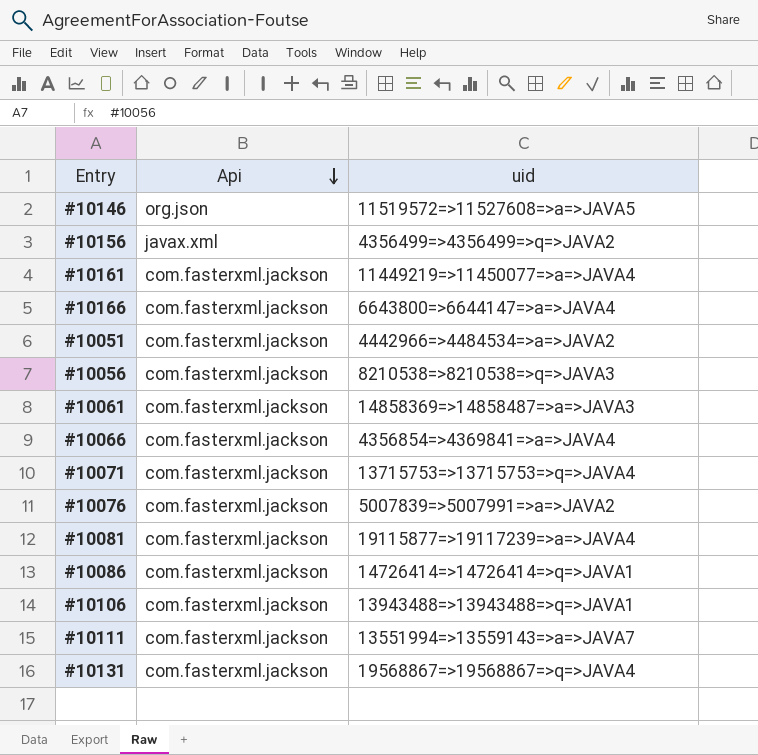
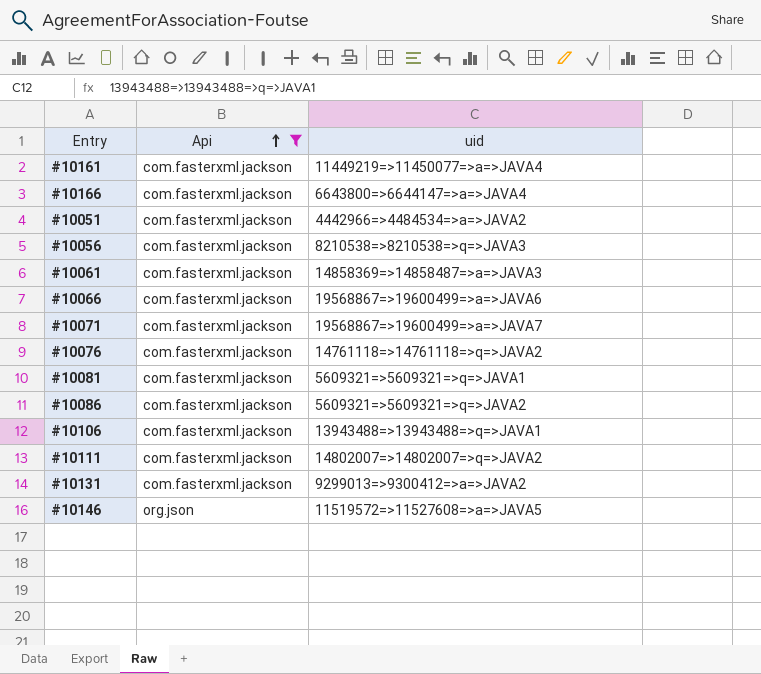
filter: none -> Api != javax.xml
row order: Api descending -> Api ascending
#10066 | uid: 4356854=>4369841=>a=>JAVA4 -> 19568867=>19600499=>a=>JAVA6
#10071 | uid: 13715753=>13715753=>q=>JAVA4 -> 19568867=>19600499=>a=>JAVA7
#10076 | uid: 5007839=>5007991=>a=>JAVA2 -> 14761118=>14761118=>q=>JAVA2
#10081 | uid: 19115877=>19117239=>a=>JAVA4 -> 5609321=>5609321=>q=>JAVA1
#10086 | uid: 14726414=>14726414=>q=>JAVA1 -> 5609321=>5609321=>q=>JAVA2
#10111 | uid: 13551994=>13559143=>a=>JAVA7 -> 14802007=>14802007=>q=>JAVA2
#10131 | uid: 19568867=>19568867=>q=>JAVA4 -> 9299013=>9300412=>a=>JAVA2

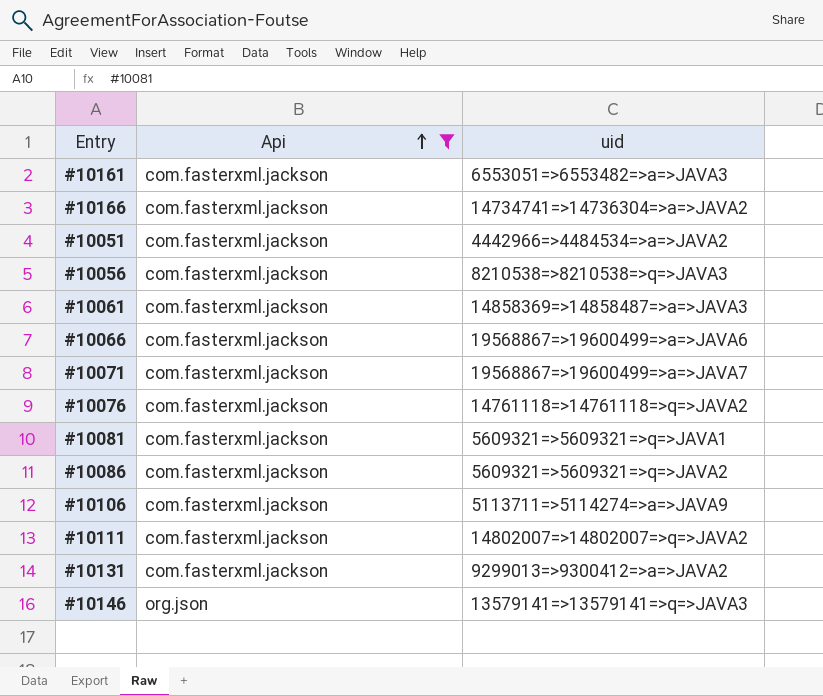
#10161 | uid: 11449219=>11450077=>a=>JAVA4 -> 6553051=>6553482=>a=>JAVA3
#10166 | uid: 6643800=>6644147=>a=>JAVA4 -> 14734741=>14736304=>a=>JAVA2
#10106 | uid: 13943488=>13943488=>q=>JAVA1 -> 5113711=>5114274=>a=>JAVA9
#10146 | uid: 11519572=>11527608=>a=>JAVA5 -> 13579141=>13579141=>q=>JAVA3

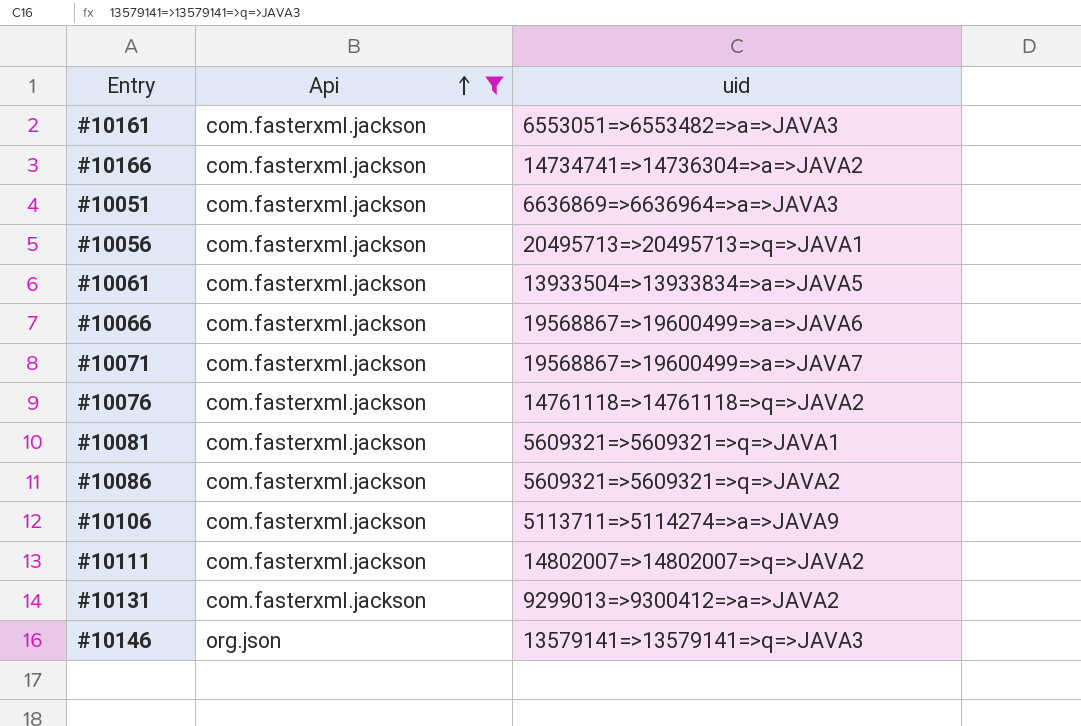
#10051 | uid: 4442966=>4484534=>a=>JAVA2 -> 6636869=>6636964=>a=>JAVA3
#10056 | uid: 8210538=>8210538=>q=>JAVA3 -> 20495713=>20495713=>q=>JAVA1
#10061 | uid: 14858369=>14858487=>a=>JAVA3 -> 13933504=>13933834=>a=>JAVA5

